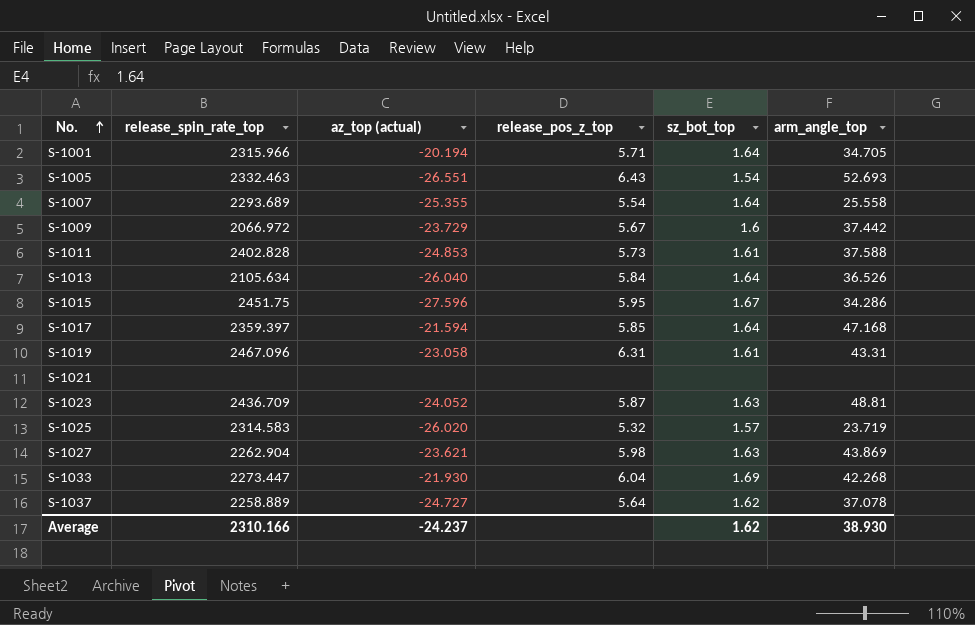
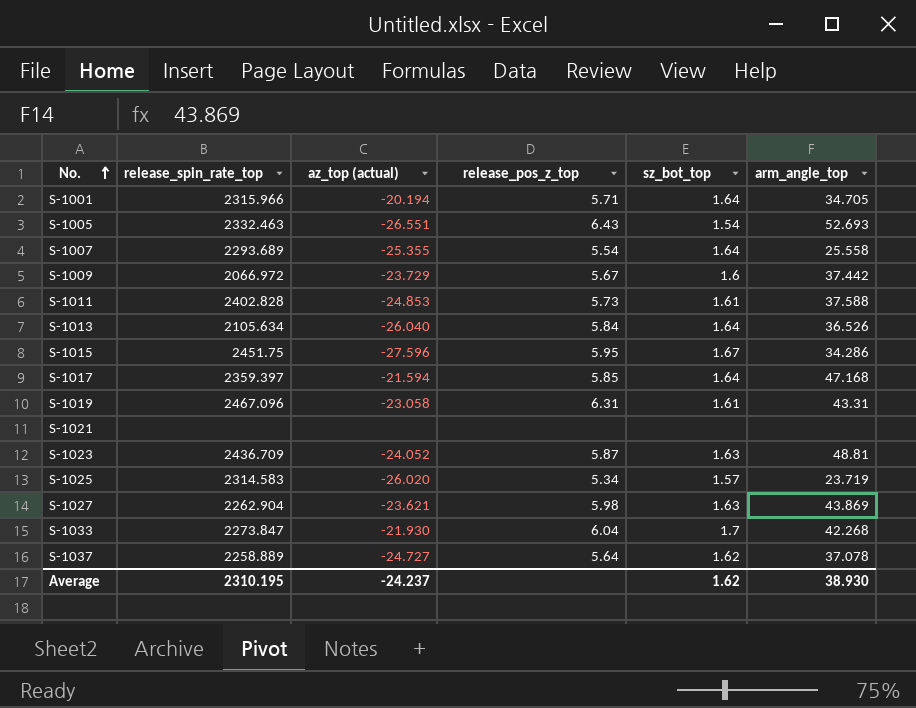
S-1025 | release_pos_z_top: 5.32 -> 5.34
S-1033 | release_spin_rate_top: 2273.447 -> 2273.847
S-1033 | sz_bot_top: 1.69 -> 1.7
Average | release_spin_rate_top: 2310.166 -> 2310.195

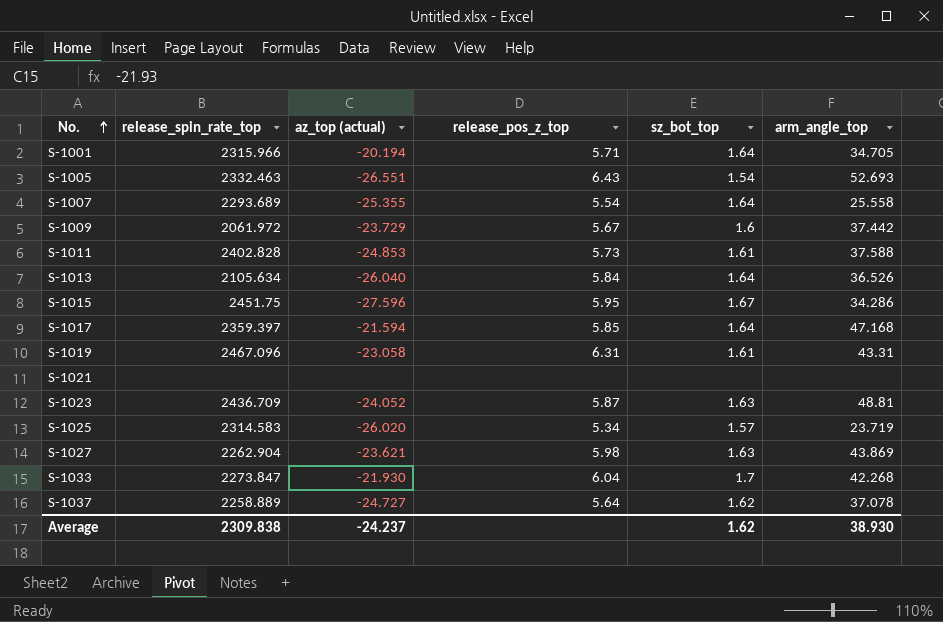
S-1009 | release_spin_rate_top: 2066.972 -> 2061.972
Average | release_spin_rate_top: 2310.195 -> 2309.838

